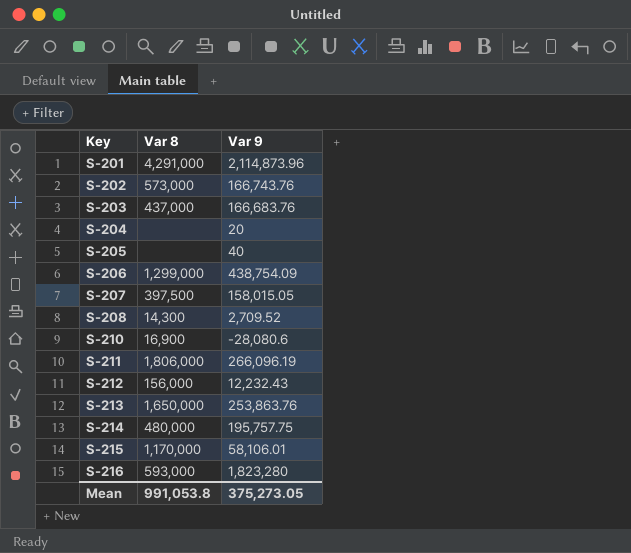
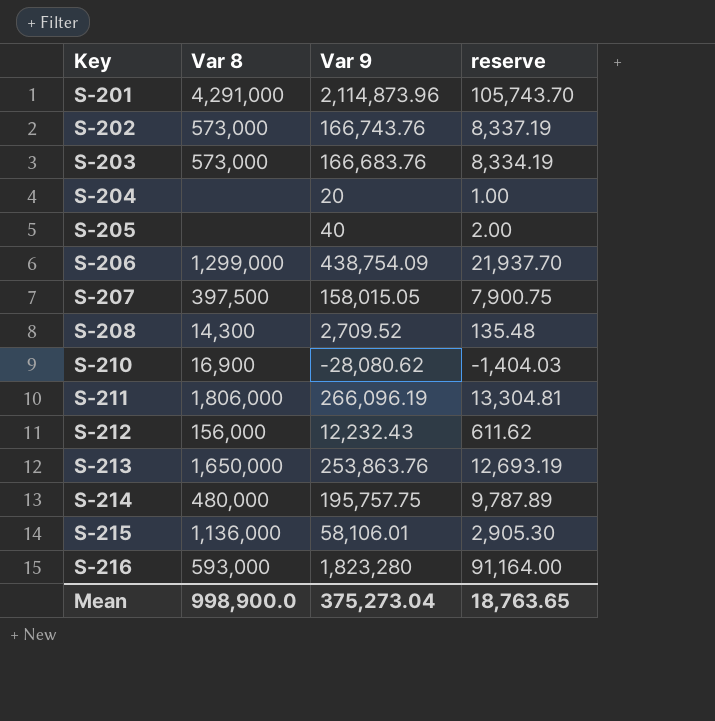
column reserve | formula: none -> [Var 9] * 0.05
S-203 | Var 8: 437,000 -> 573,000
S-210 | Var 9: -28,080.6 -> -28,080.62
S-215 | Var 8: 1,170,000 -> 1,136,000
Mean | Var 8: 991,053.8 -> 998,900.0
Mean | Var 9: 375,273.05 -> 375,273.04

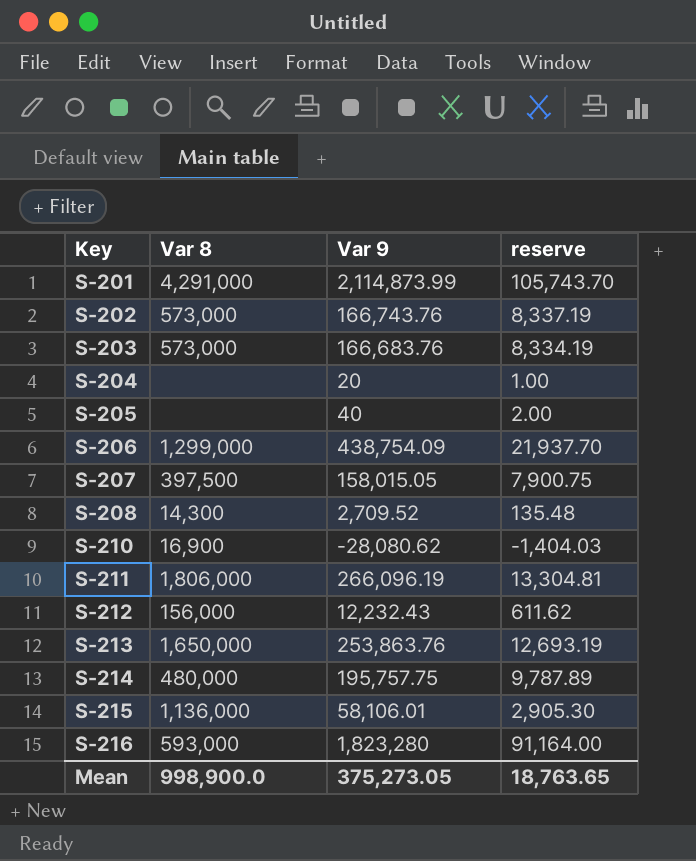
S-201 | Var 9: 2,114,873.96 -> 2,114,873.99
Mean | Var 9: 375,273.04 -> 375,273.05

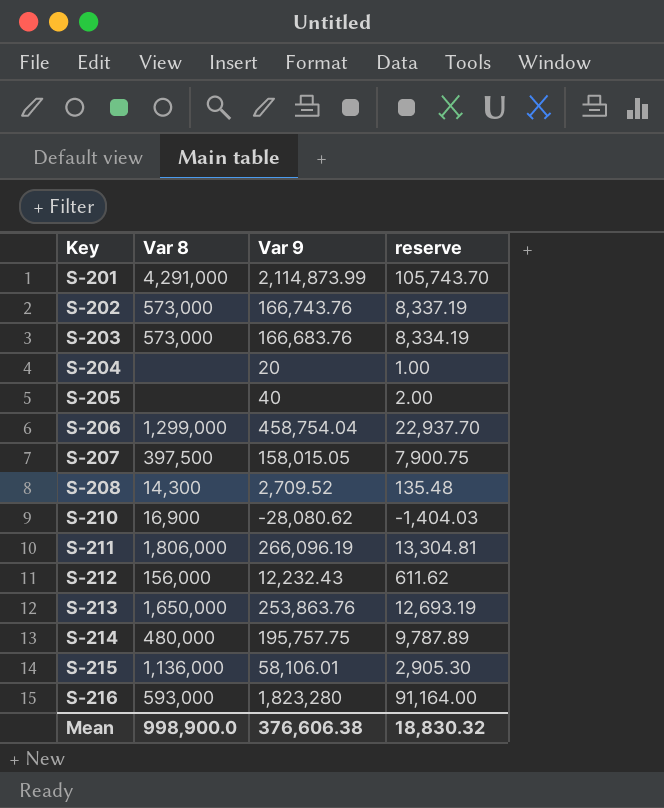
S-206 | Var 9: 438,754.09 -> 458,754.04
S-206 | reserve: 21,937.70 -> 22,937.70
Mean | Var 9: 375,273.05 -> 376,606.38
Mean | reserve: 18,763.65 -> 18,830.32

